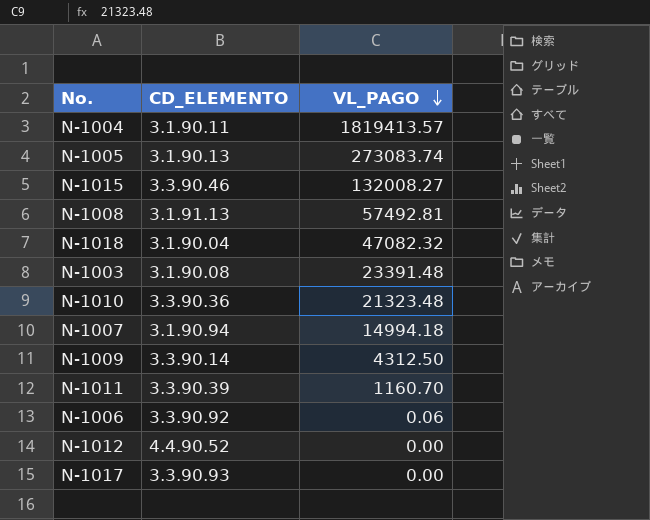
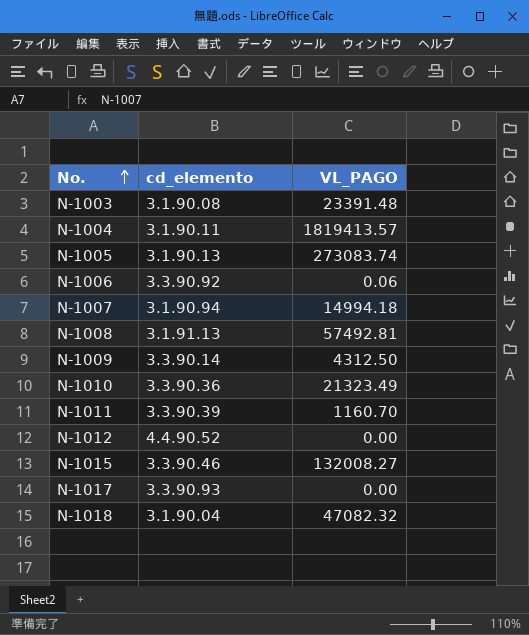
row order: VL_PAGO descending -> No. ascending
column name: CD_ELEMENTO -> cd_elemento
N-1010 | VL_PAGO: 21323.48 -> 21323.49

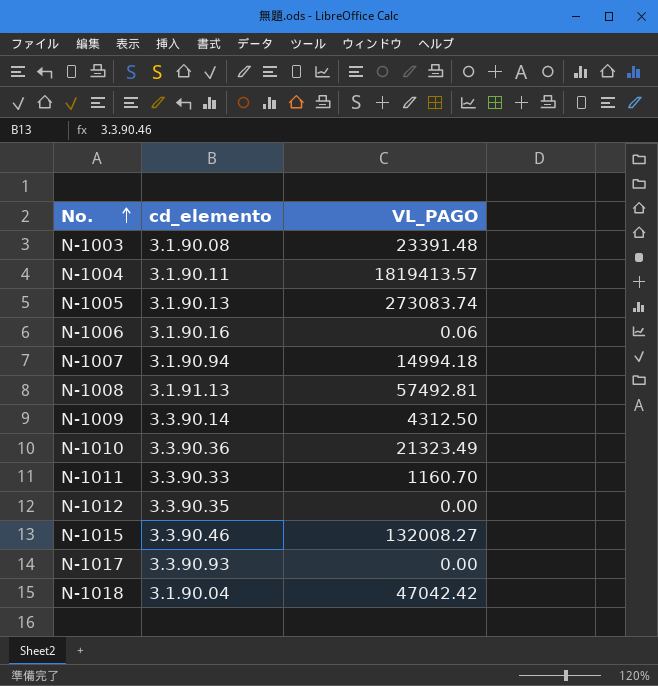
N-1006 | cd_elemento: 3.3.90.92 -> 3.1.90.16
N-1011 | cd_elemento: 3.3.90.39 -> 3.3.90.33
N-1012 | cd_elemento: 4.4.90.52 -> 3.3.90.35
N-1018 | VL_PAGO: 47082.32 -> 47042.42

